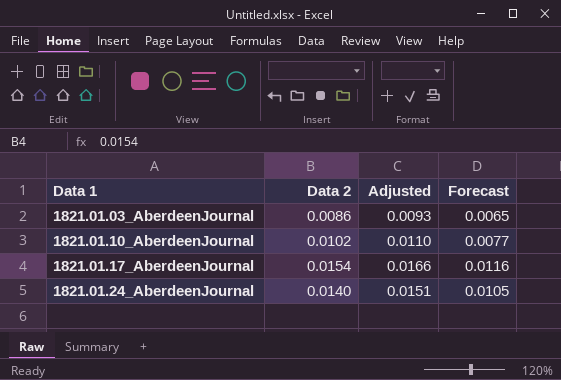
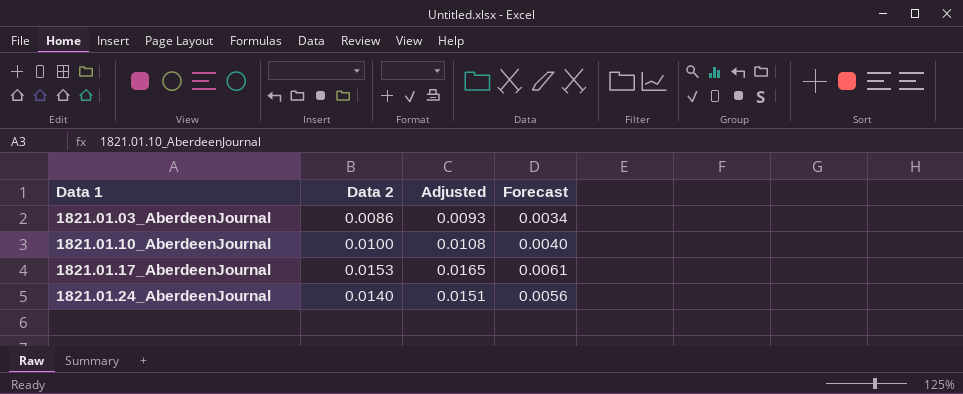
column Forecast | formula: [Data 2] * 0.75 -> [Data 2] * 0.4
1821.01.10_AberdeenJournal | Data 2: 0.0102 -> 0.0100
1821.01.10_AberdeenJournal | Adjusted: 0.0110 -> 0.0108
1821.01.17_AberdeenJournal | Data 2: 0.0154 -> 0.0153
1821.01.17_AberdeenJournal | Adjusted: 0.0166 -> 0.0165

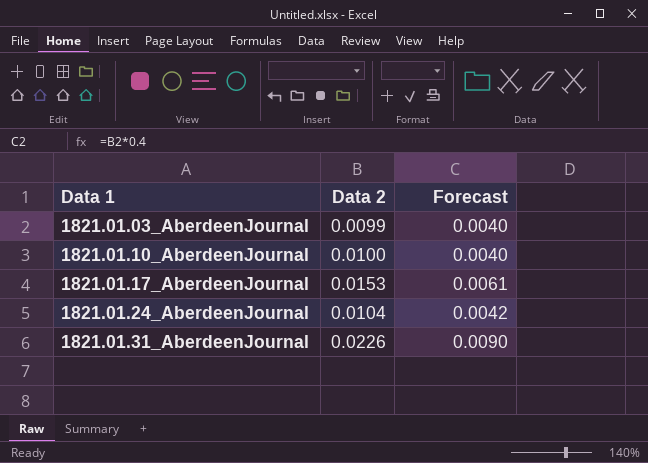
column Adjusted | formula: [Data 2] * 1.08 -> none
1821.01.03_AberdeenJournal | Data 2: 0.0086 -> 0.0099
1821.01.03_AberdeenJournal | Forecast: 0.0034 -> 0.0040
1821.01.24_AberdeenJournal | Data 2: 0.0140 -> 0.0104
1821.01.24_AberdeenJournal | Forecast: 0.0056 -> 0.0042
row 1821.01.31_AberdeenJournal: none -> 0.0226 | 0.0090

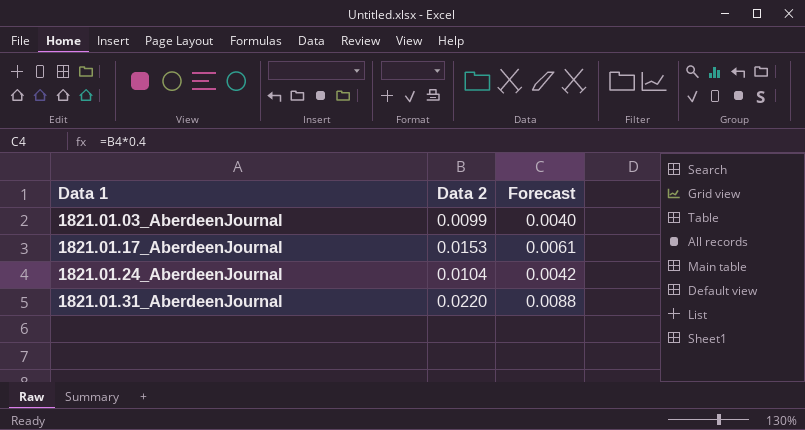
row 1821.01.10_AberdeenJournal: 0.0100 | 0.0040 -> none
1821.01.31_AberdeenJournal | Data 2: 0.0226 -> 0.0220
1821.01.31_AberdeenJournal | Forecast: 0.0090 -> 0.0088

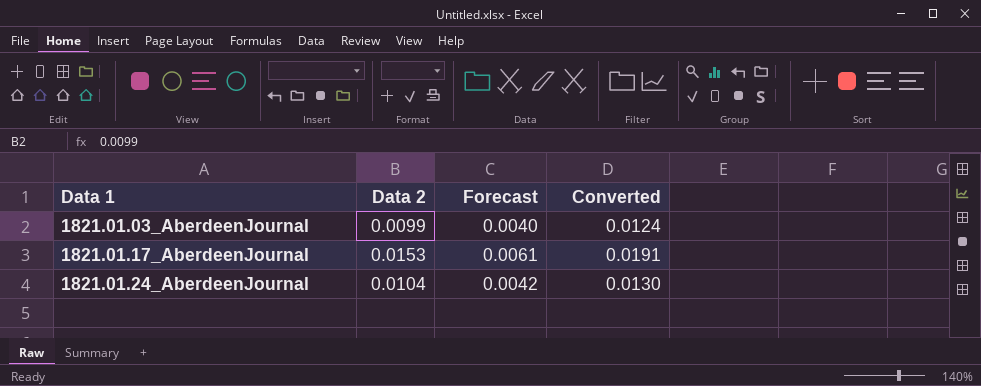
column Converted | formula: none -> [Data 2] * 1.25
row 1821.01.31_AberdeenJournal: 0.0220 | 0.0088 -> none

